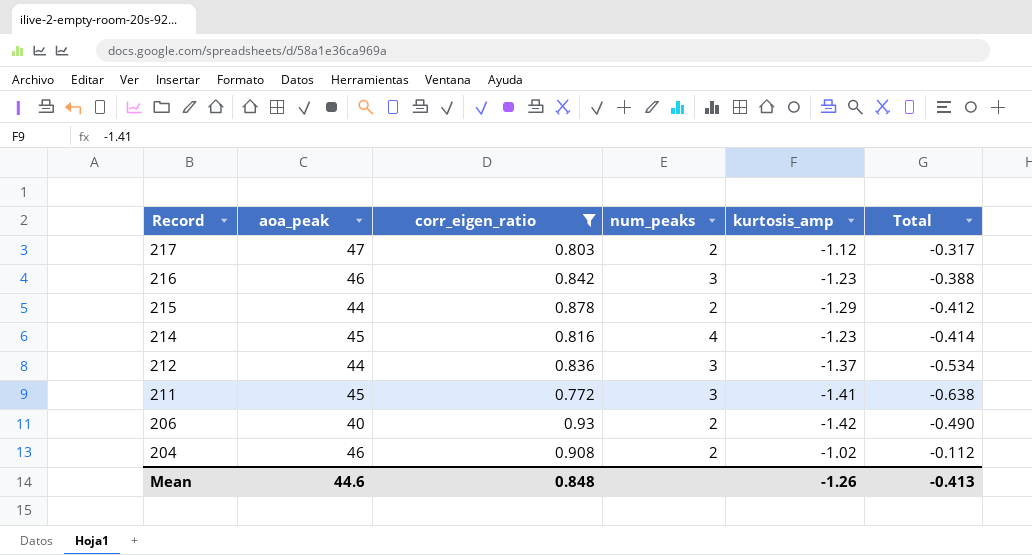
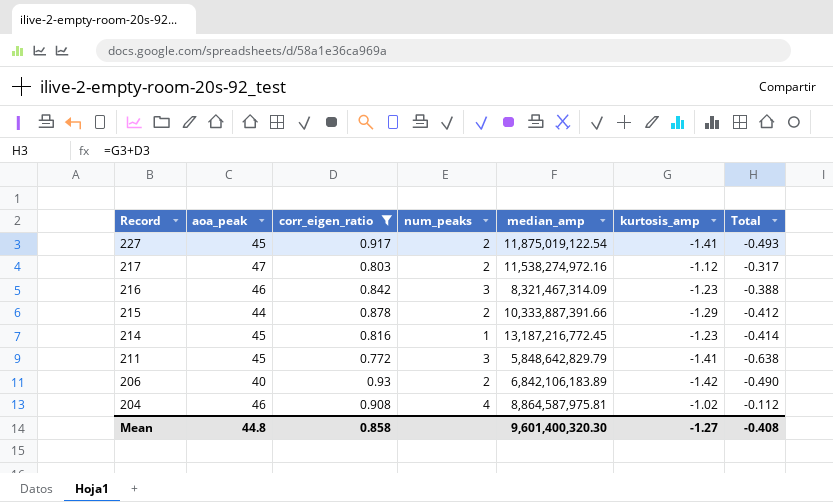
column median_amp | position: none -> 5
row 212: 44 | 0.836 | 3 | -1.37 | -0.534 -> none
row 227: none -> 45 | 0.917 | 2 | 11,875,019,122.54 | -1.41 | -0.493
214 | num_peaks: 4 -> 1
204 | num_peaks: 2 -> 4
Mean | aoa_peak: 44.6 -> 44.8
Mean | corr_eigen_ratio: 0.848 -> 0.858
Mean | kurtosis_amp: -1.26 -> -1.27
Mean | Total: -0.413 -> -0.408

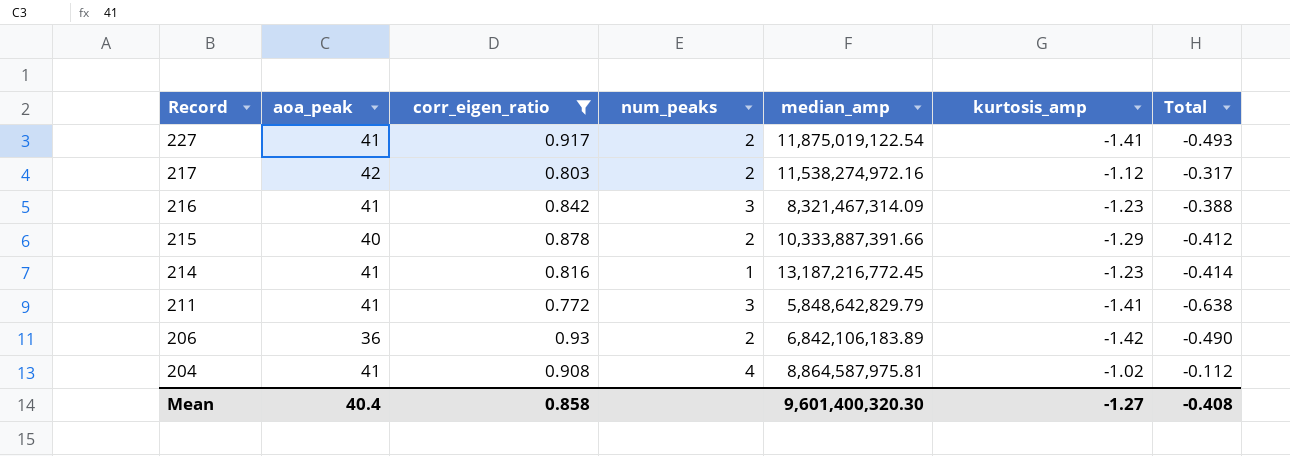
227 | aoa_peak: 45 -> 41
217 | aoa_peak: 47 -> 42
216 | aoa_peak: 46 -> 41
215 | aoa_peak: 44 -> 40
214 | aoa_peak: 45 -> 41
211 | aoa_peak: 45 -> 41
206 | aoa_peak: 40 -> 36
204 | aoa_peak: 46 -> 41
Mean | aoa_peak: 44.8 -> 40.4

